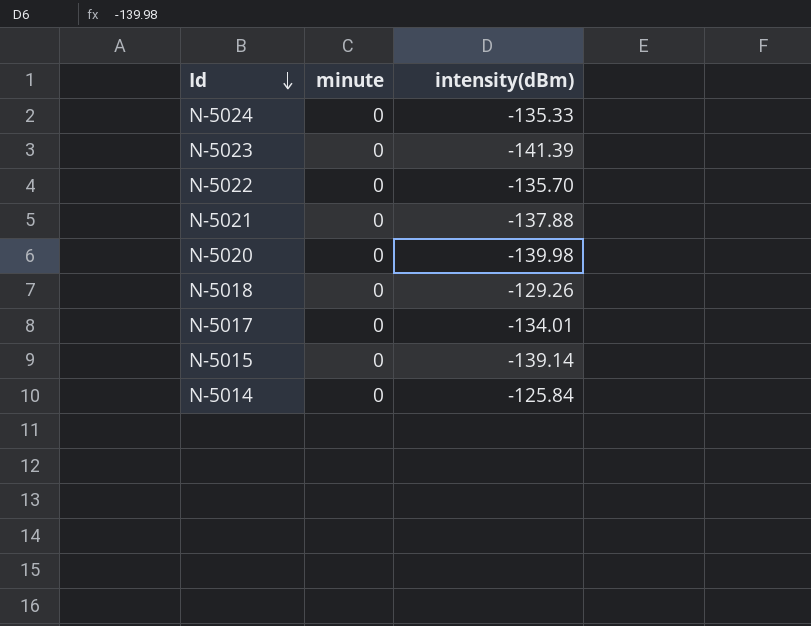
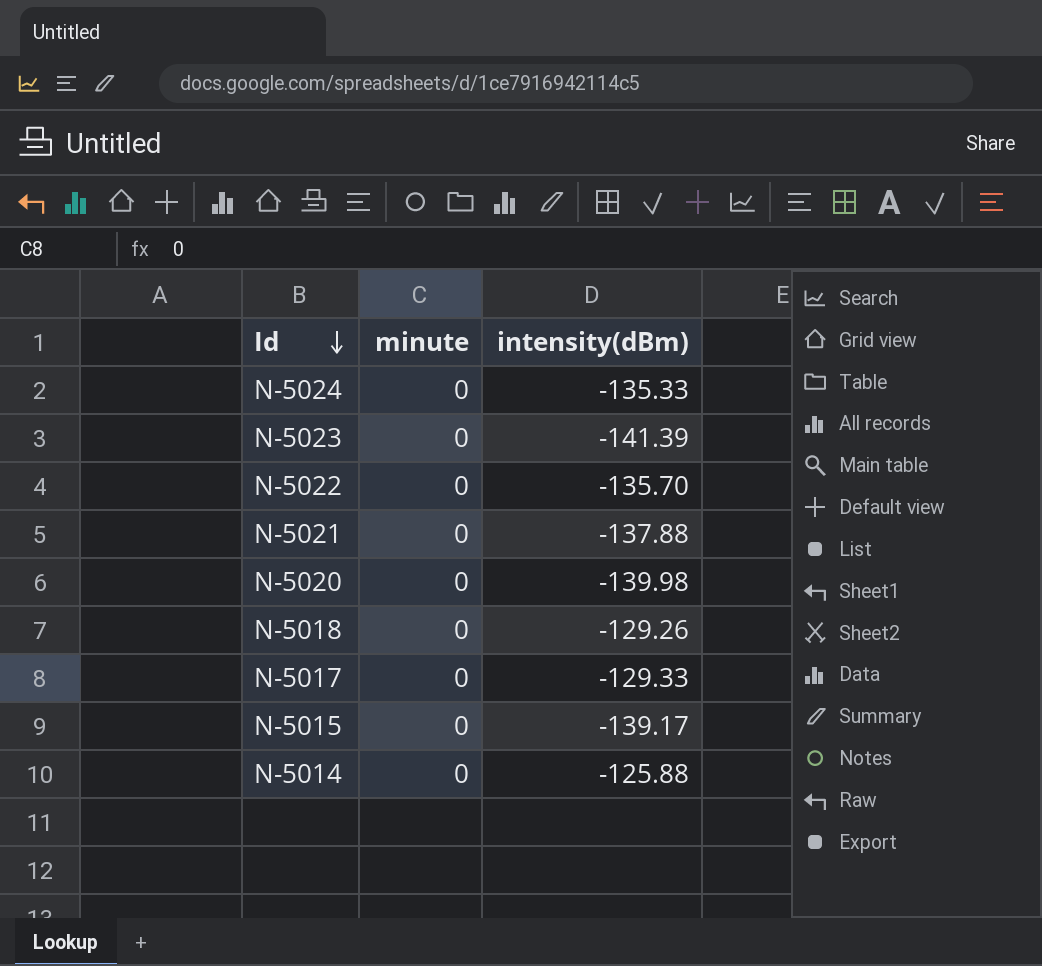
N-5017 | intensity(dBm): -134.01 -> -129.33
N-5015 | intensity(dBm): -139.14 -> -139.17
N-5014 | intensity(dBm): -125.84 -> -125.88

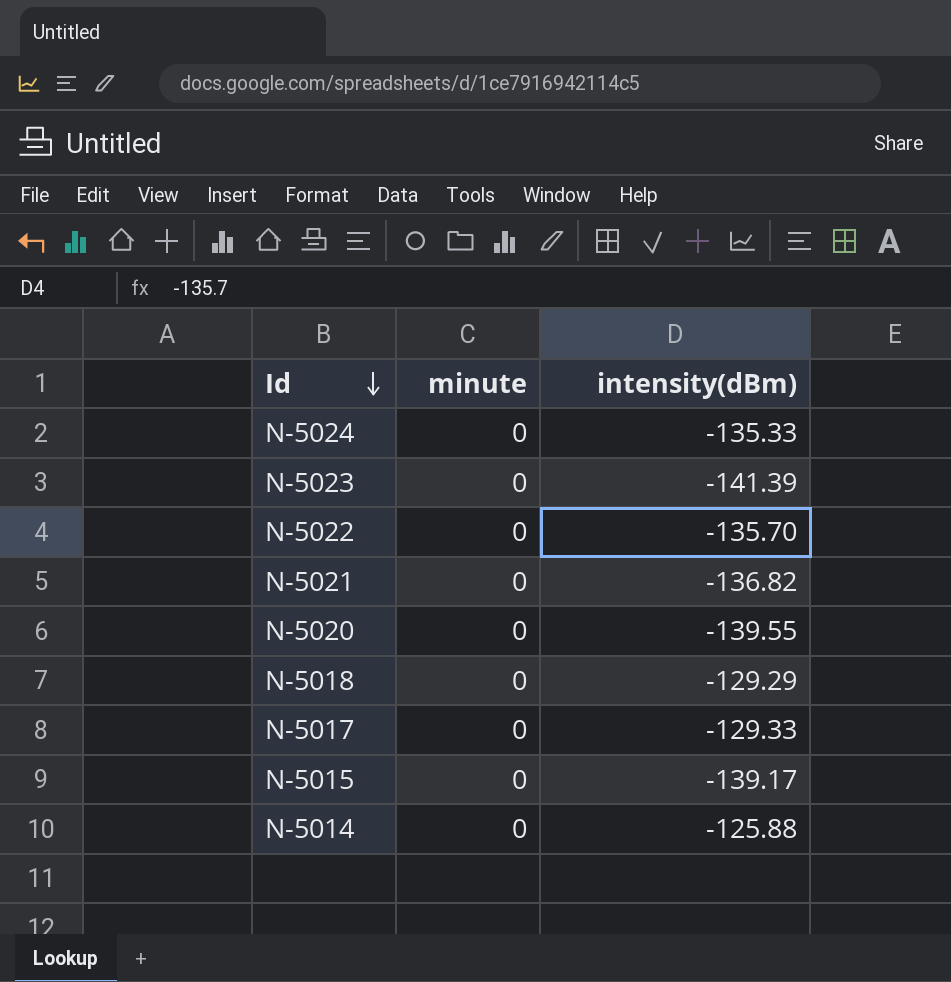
N-5021 | intensity(dBm): -137.88 -> -136.82
N-5020 | intensity(dBm): -139.98 -> -139.55
N-5018 | intensity(dBm): -129.26 -> -129.29

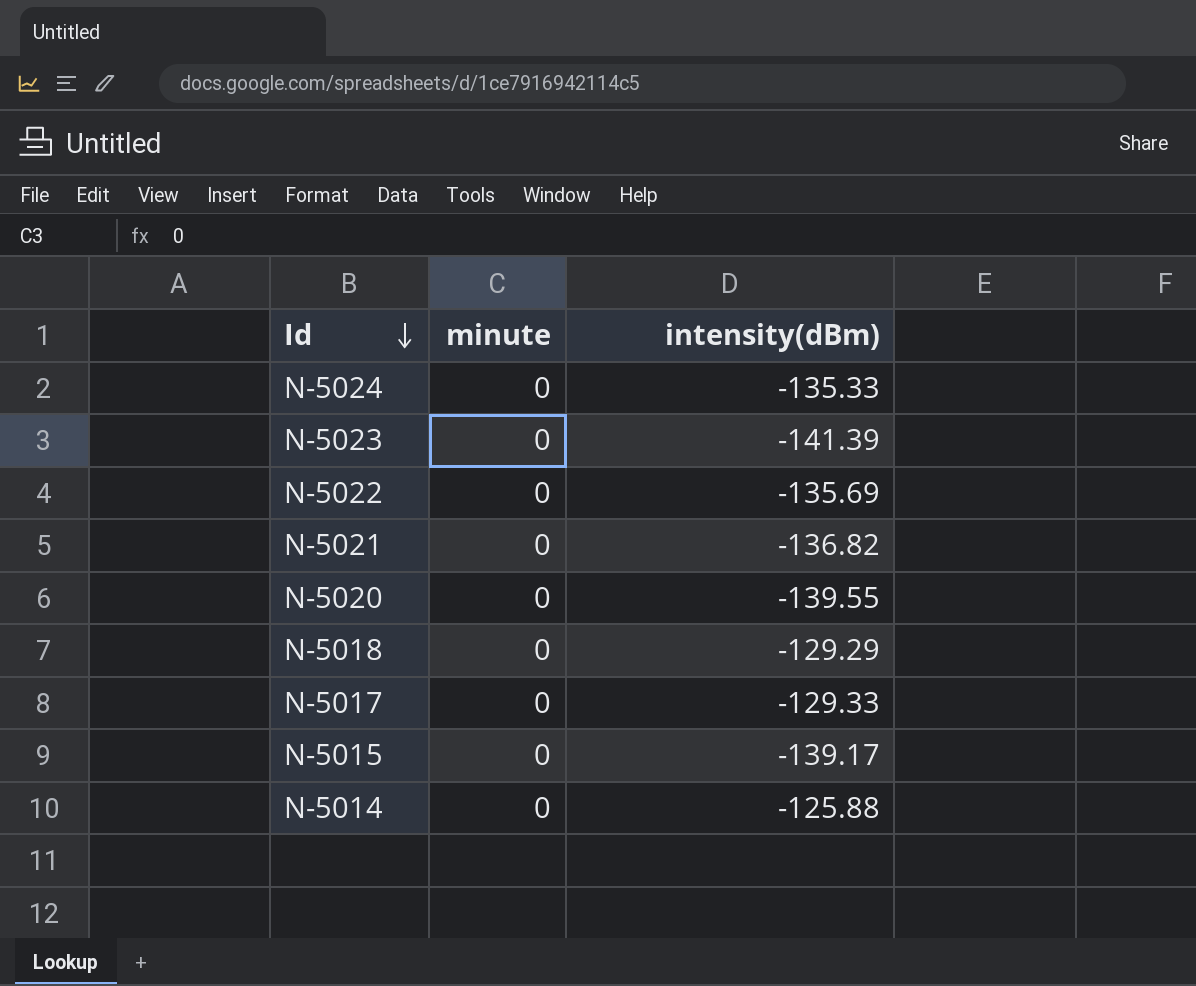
N-5022 | intensity(dBm): -135.70 -> -135.69

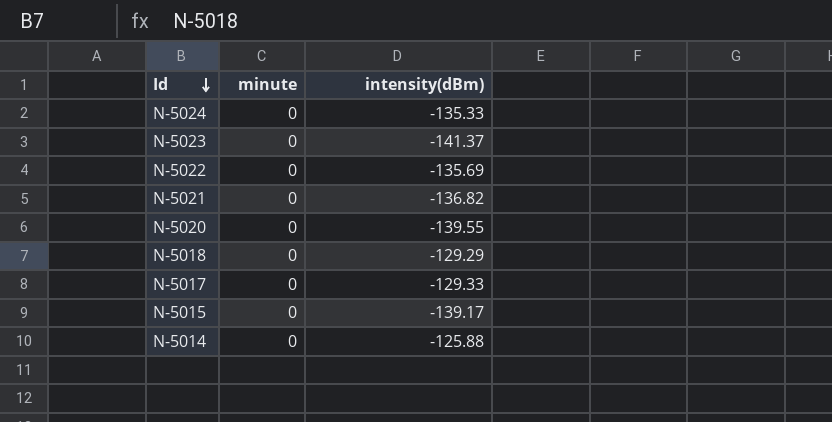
N-5023 | intensity(dBm): -141.39 -> -141.37

